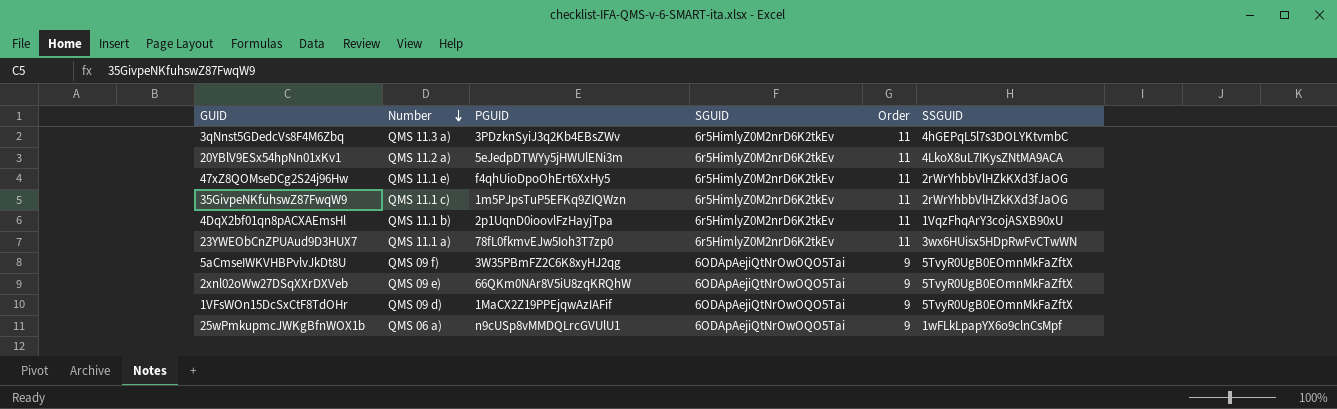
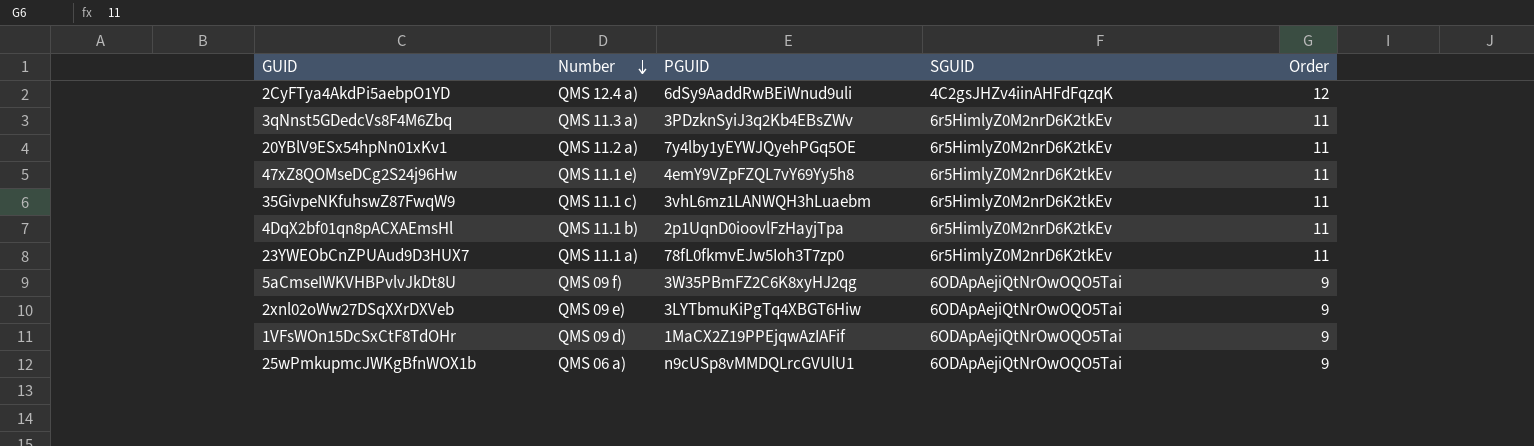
column SSGUID | position: 6 -> none
row 2CyFTya4AkdPi5aebpO1YD: none -> QMS 12.4 a) | 6dSy9AaddRwBEiWnud9uli | 4C2gsJHZv4iinAHFdFqzqK | 12
20YBlV9ESx54hpNn01xKv1 | PGUID: 5eJedpDTWYy5jHWUlENi3m -> 7y4lby1yEYWJQyehPGq5OE
47xZ8QOMseDCg2S24j96Hw | PGUID: f4qhUioDpoOhErt6XxHy5 -> 4emY9VZpFZQL7vY69Yy5h8
35GivpeNKfuhswZ87FwqW9 | PGUID: 1m5PJpsTuP5EFKq9ZIQWzn -> 3vhL6mz1LANWQH3hLuaebm
2xnl02oWw27DSqXXrDXVeb | PGUID: 66QKm0NAr8V5iU8zqKRQhW -> 3LYTbmuKiPgTq4XBGT6Hiw

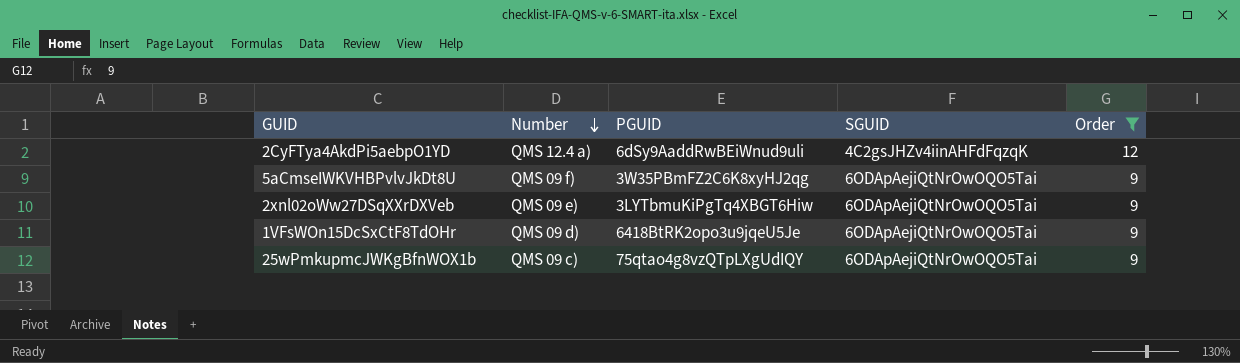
filter: none -> Order != 11
1VFsWOn15DcSxCtF8TdOHr | PGUID: 1MaCX2Z19PPEjqwAzIAFif -> 6418BtRK2opo3u9jqeU5Je
25wPmkupmcJWKgBfnWOX1b | Number: QMS 06 a) -> QMS 09 c)
25wPmkupmcJWKgBfnWOX1b | PGUID: n9cUSp8vMMDQLrcGVUlU1 -> 75qtao4g8vzQTpLXgUdIQY

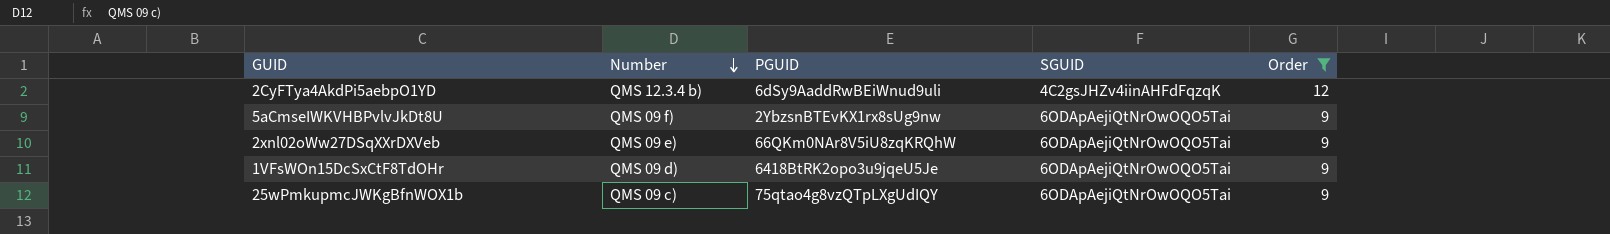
2CyFTya4AkdPi5aebpO1YD | Number: QMS 12.4 a) -> QMS 12.3.4 b)
5aCmseIWKVHBPvlvJkDt8U | PGUID: 3W35PBmFZ2C6K8xyHJ2qg -> 2YbzsnBTEvKX1rx8sUg9nw
2xnl02oWw27DSqXXrDXVeb | PGUID: 3LYTbmuKiPgTq4XBGT6Hiw -> 66QKm0NAr8V5iU8zqKRQhW

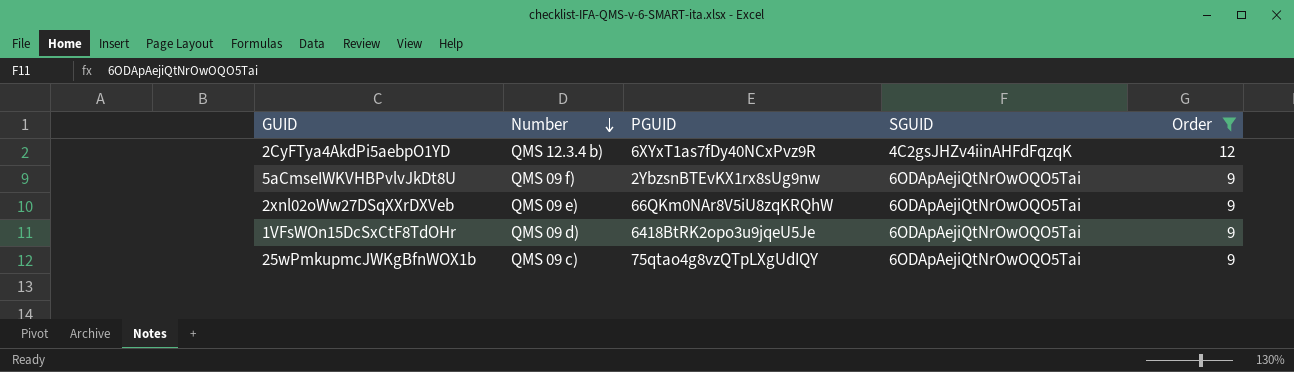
2CyFTya4AkdPi5aebpO1YD | PGUID: 6dSy9AaddRwBEiWnud9uli -> 6XYxT1as7fDy40NCxPvz9R

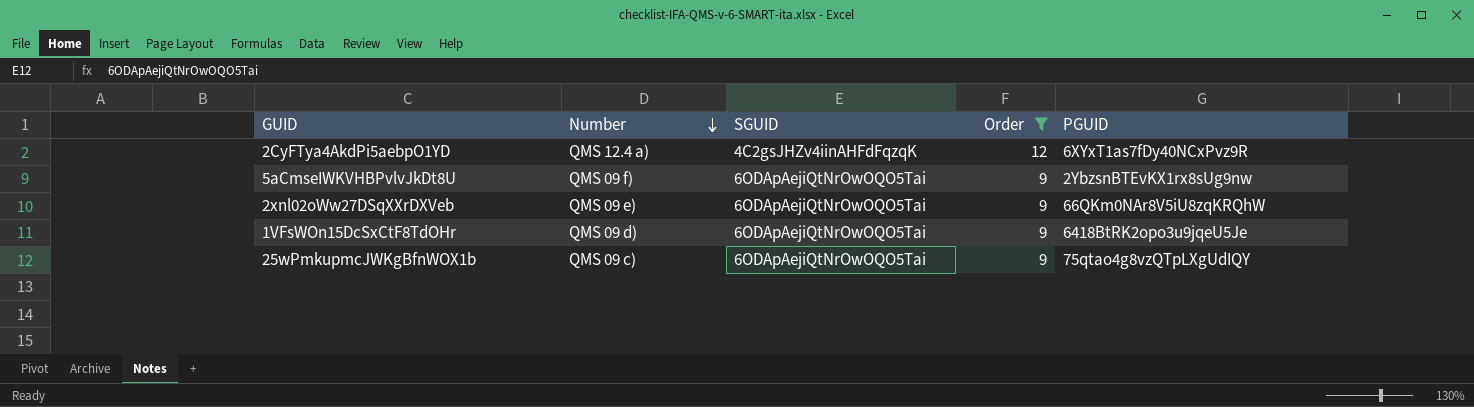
column PGUID | position: 3 -> 5
2CyFTya4AkdPi5aebpO1YD | Number: QMS 12.3.4 b) -> QMS 12.4 a)

